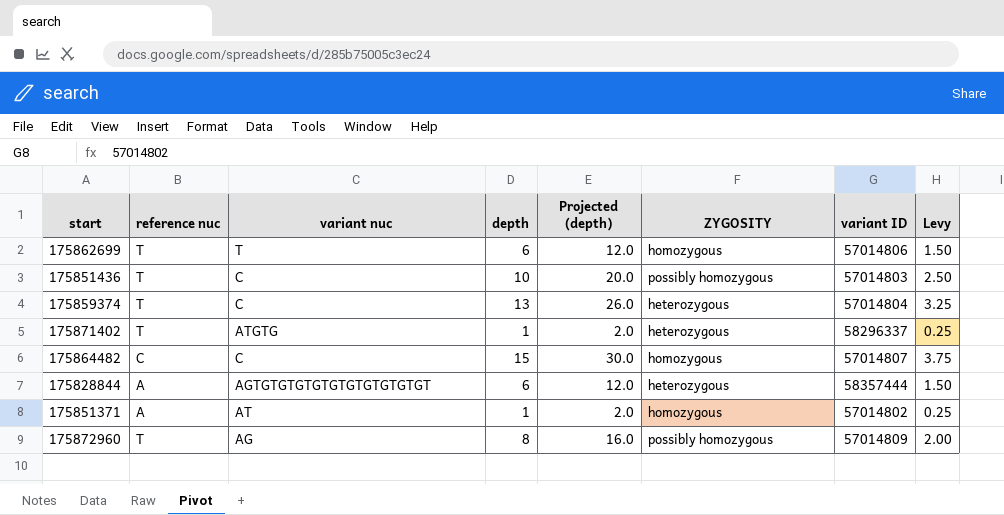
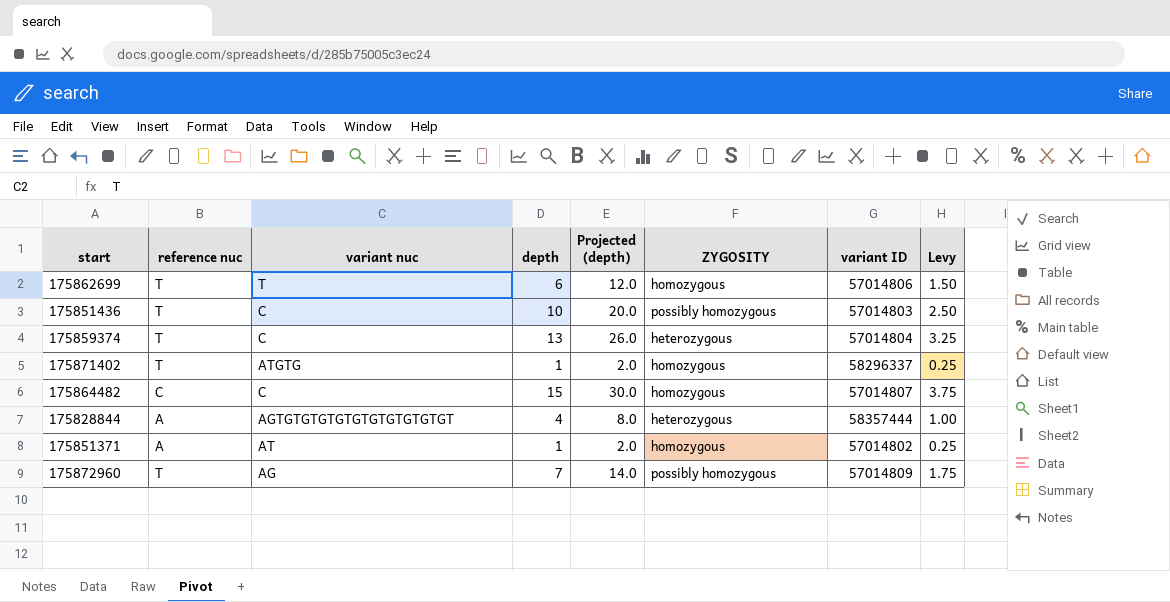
175871402 | ZYGOSITY: heterozygous -> homozygous
175828844 | depth: 6 -> 4
175828844 | Projected (depth): 12.0 -> 8.0
175828844 | Levy: 1.50 -> 1.00
175872960 | depth: 8 -> 7
175872960 | Projected (depth): 16.0 -> 14.0
175872960 | Levy: 2.00 -> 1.75

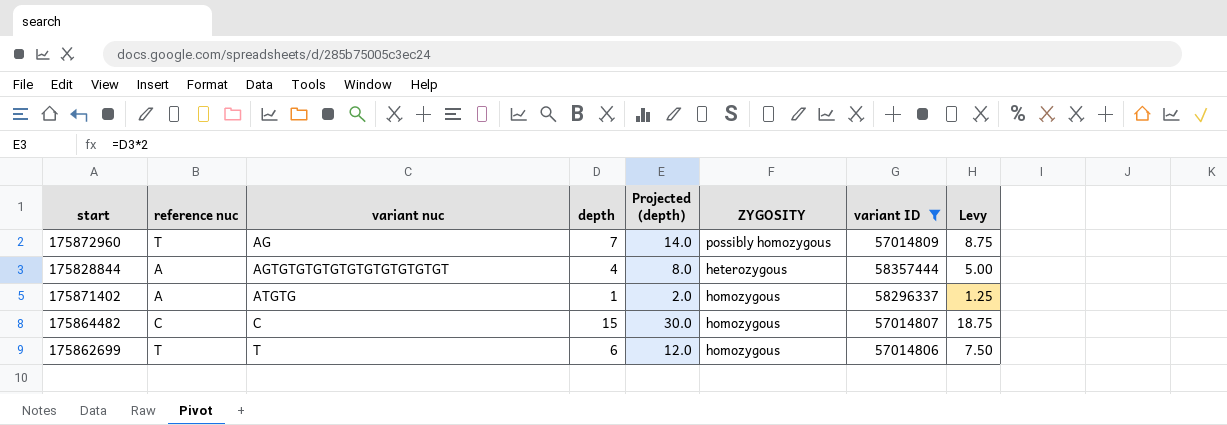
filter: none -> variant ID >= 57014806
row order: none -> variant nuc ascending
column Levy | formula: [depth] * 0.25 -> [depth] * 1.25
175871402 | reference nuc: T -> A

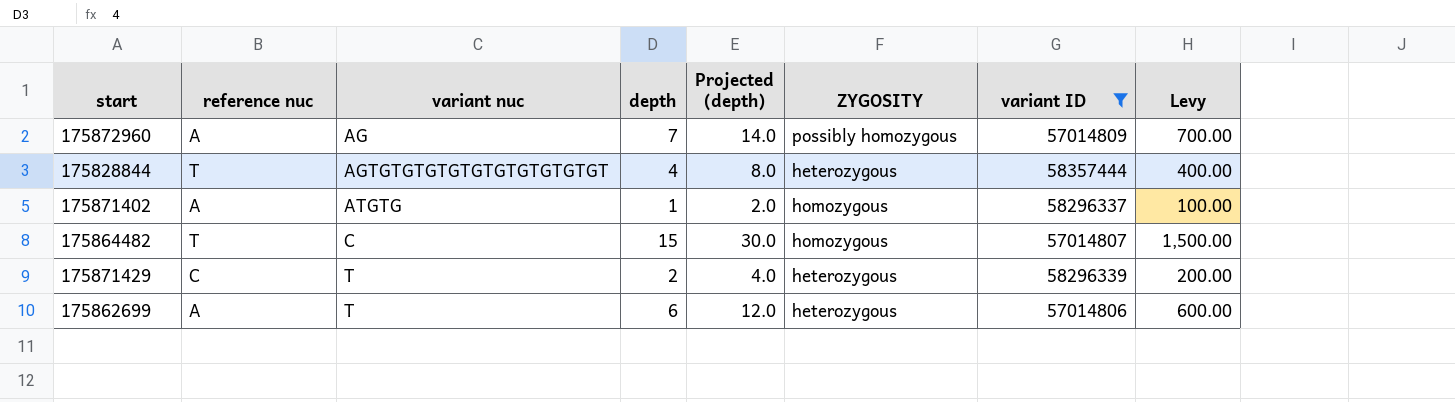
column Levy | formula: [depth] * 1.25 -> [depth] * 100
175872960 | reference nuc: T -> A
175828844 | reference nuc: A -> T
175864482 | reference nuc: C -> T
row 175871429: none -> C | T | 2 | 4.0 | heterozygous | 58296339 | 200.00
175862699 | reference nuc: T -> A
175862699 | ZYGOSITY: homozygous -> heterozygous

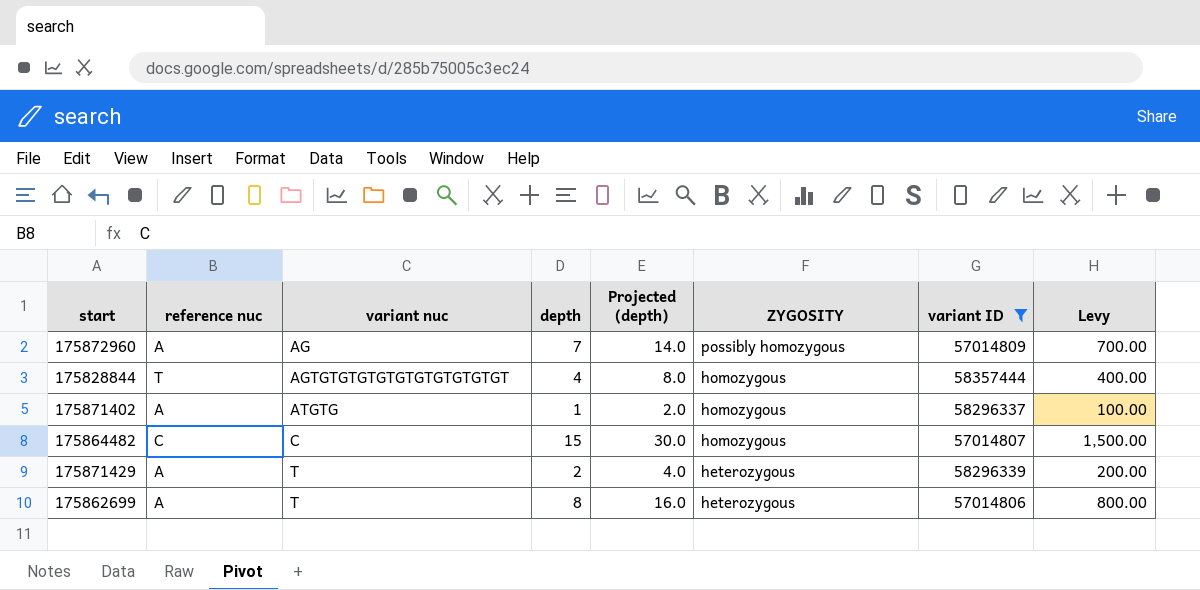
175828844 | ZYGOSITY: heterozygous -> homozygous
175864482 | reference nuc: T -> C
175871429 | reference nuc: C -> A
175862699 | depth: 6 -> 8
175862699 | Projected (depth): 12.0 -> 16.0
175862699 | Levy: 600.00 -> 800.00

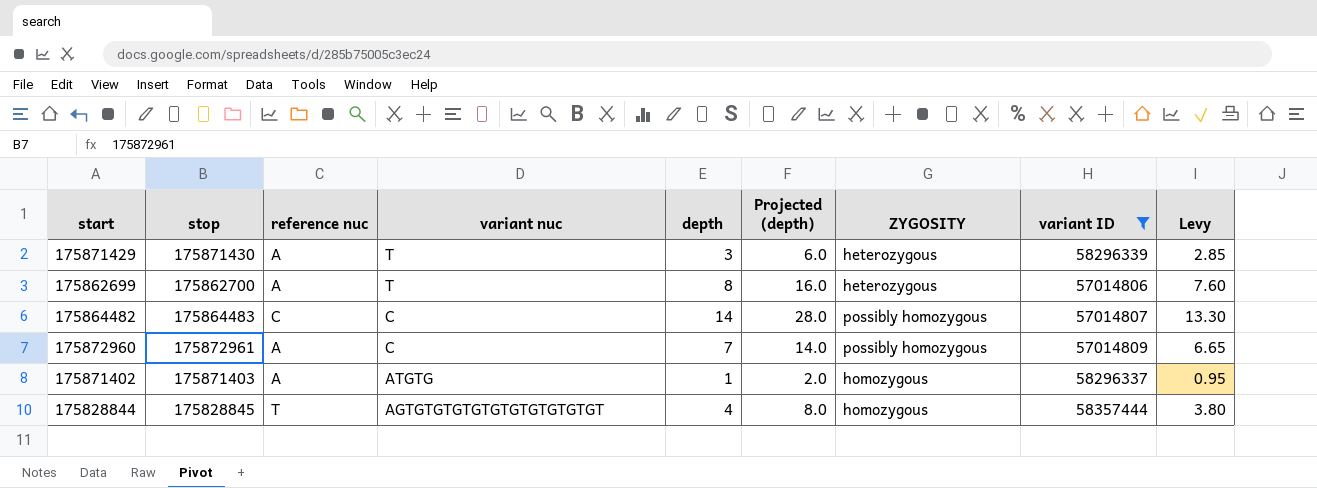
row order: variant nuc ascending -> variant nuc descending
column stop | position: none -> 2
column Levy | formula: [depth] * 100 -> [depth] * 0.95
175871429 | depth: 2 -> 3
175871429 | Projected (depth): 4.0 -> 6.0
175864482 | depth: 15 -> 14
175864482 | Projected (depth): 30.0 -> 28.0
175864482 | ZYGOSITY: homozygous -> possibly homozygous
175872960 | variant nuc: AG -> C

